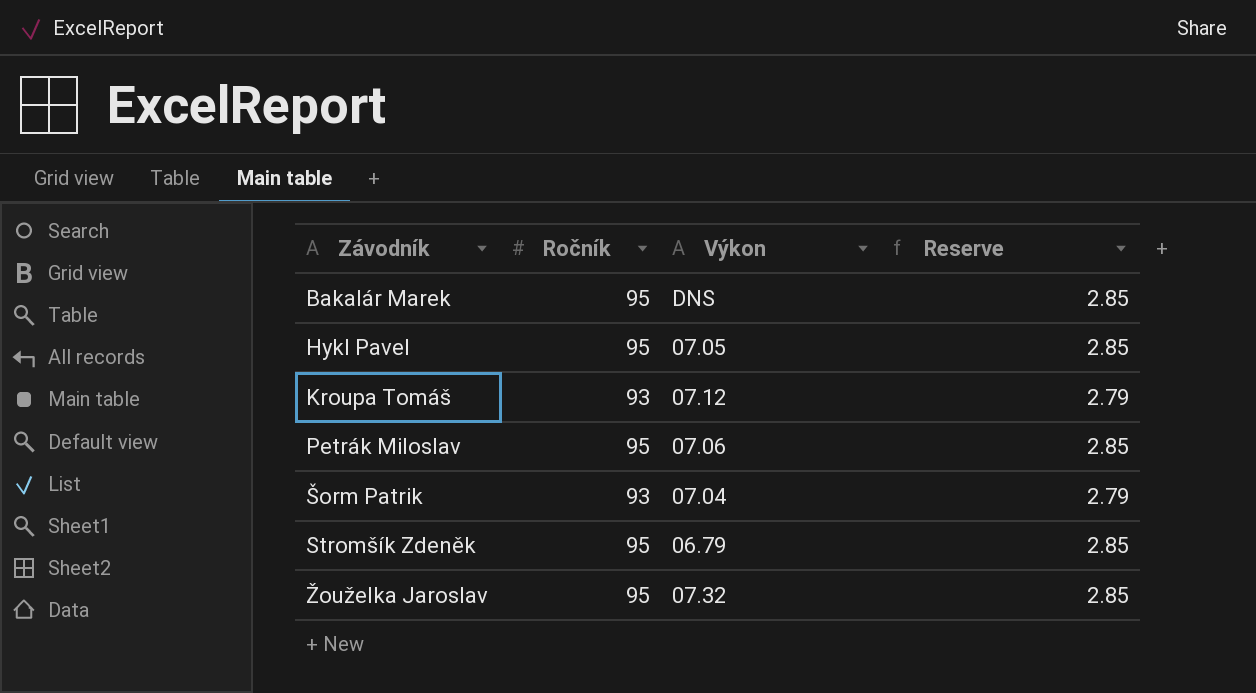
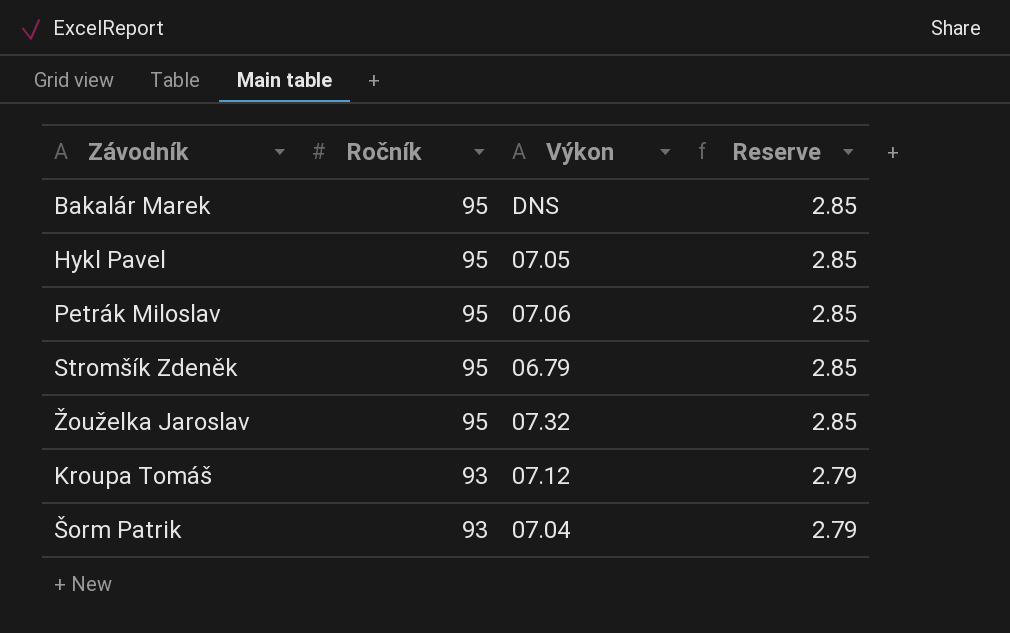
row order: Závodník ascending -> Ročník descending

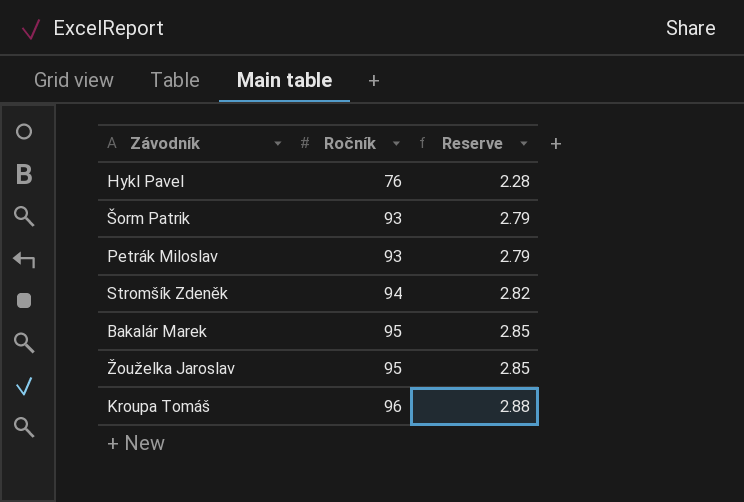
row order: Ročník descending -> Ročník ascending
column Výkon | position: 3 -> none
Hykl Pavel | Ročník: 95 -> 76
Hykl Pavel | Reserve: 2.85 -> 2.28
Petrák Miloslav | Ročník: 95 -> 93
Petrák Miloslav | Reserve: 2.85 -> 2.79
Stromšík Zdeněk | Ročník: 95 -> 94
Stromšík Zdeněk | Reserve: 2.85 -> 2.82
Kroupa Tomáš | Ročník: 93 -> 96
Kroupa Tomáš | Reserve: 2.79 -> 2.88

